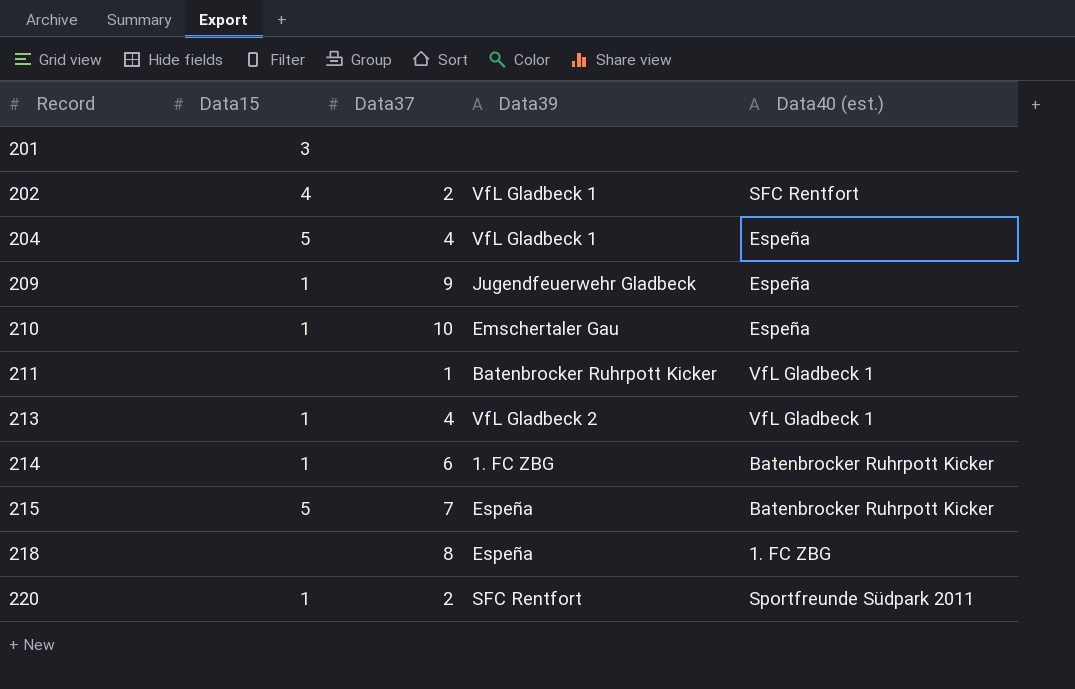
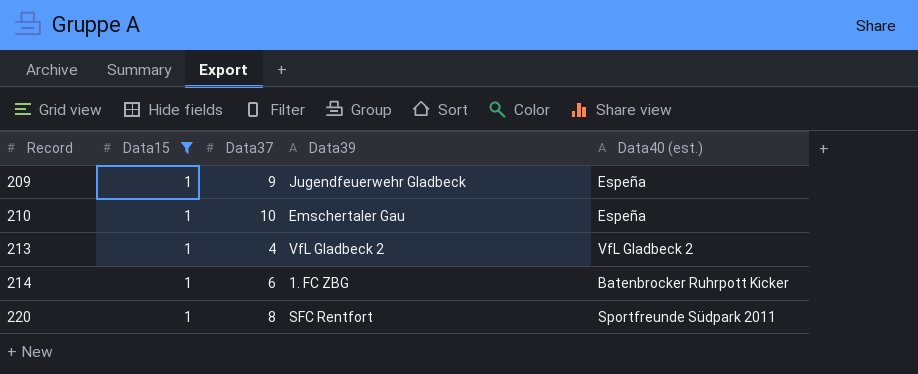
filter: none -> Data15 = 1
213 | Data40 (est.): VfL Gladbeck 1 -> VfL Gladbeck 2
220 | Data37: 2 -> 8

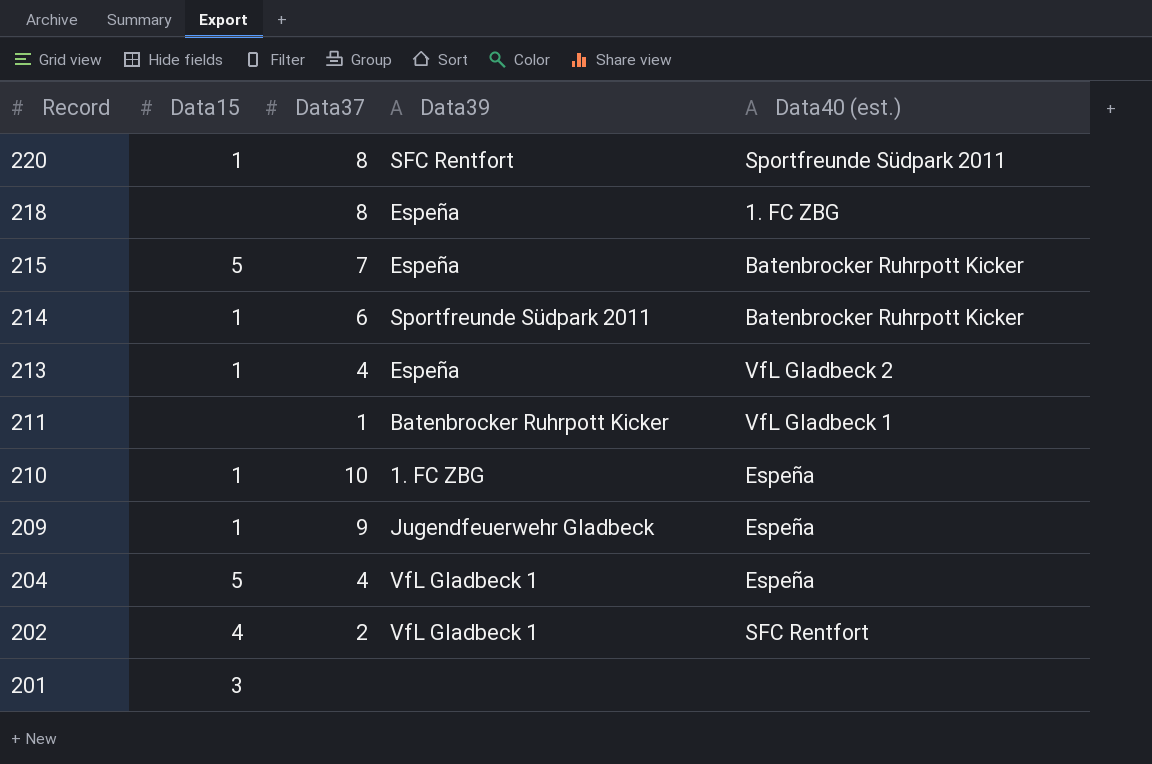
filter: Data15 = 1 -> none
row order: Record ascending -> Record descending
214 | Data39: 1. FC ZBG -> Sportfreunde Südpark 2011
213 | Data39: VfL Gladbeck 2 -> Espeña
210 | Data39: Emschertaler Gau -> 1. FC ZBG

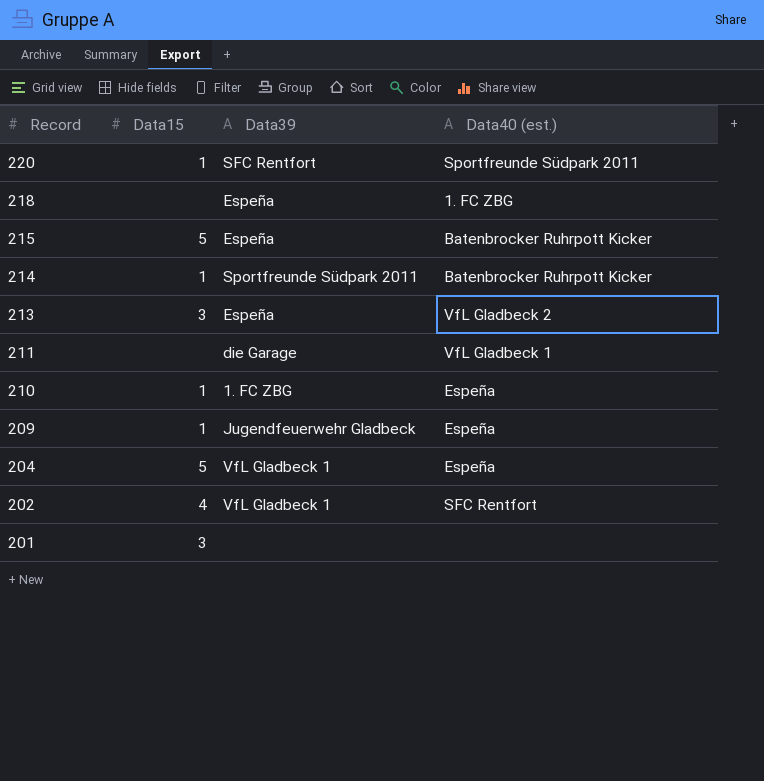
column Data37 | position: 3 -> none
213 | Data15: 1 -> 3
211 | Data39: Batenbrocker Ruhrpott Kicker -> die Garage

